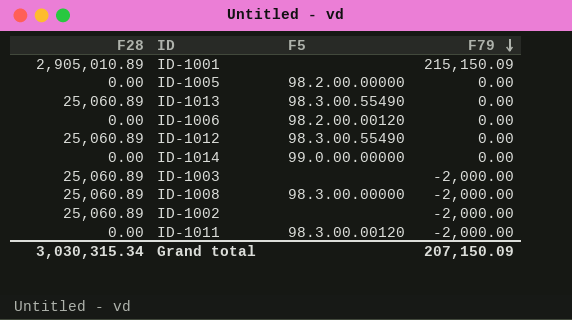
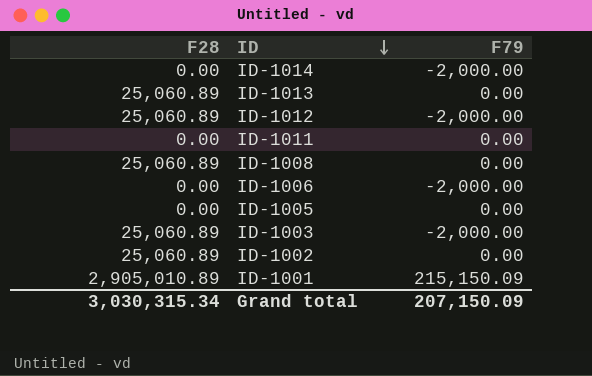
row order: F79 descending -> ID descending
column F5 | position: 3 -> none
ID-1014 | F79: 0.00 -> -2,000.00
ID-1012 | F79: 0.00 -> -2,000.00
ID-1011 | F79: -2,000.00 -> 0.00
ID-1008 | F79: -2,000.00 -> 0.00
ID-1006 | F79: 0.00 -> -2,000.00
ID-1002 | F79: -2,000.00 -> 0.00

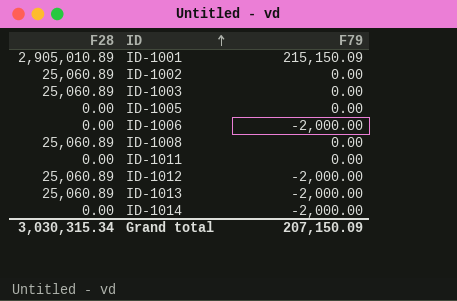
row order: ID descending -> ID ascending
ID-1003 | F79: -2,000.00 -> 0.00
ID-1013 | F79: 0.00 -> -2,000.00

